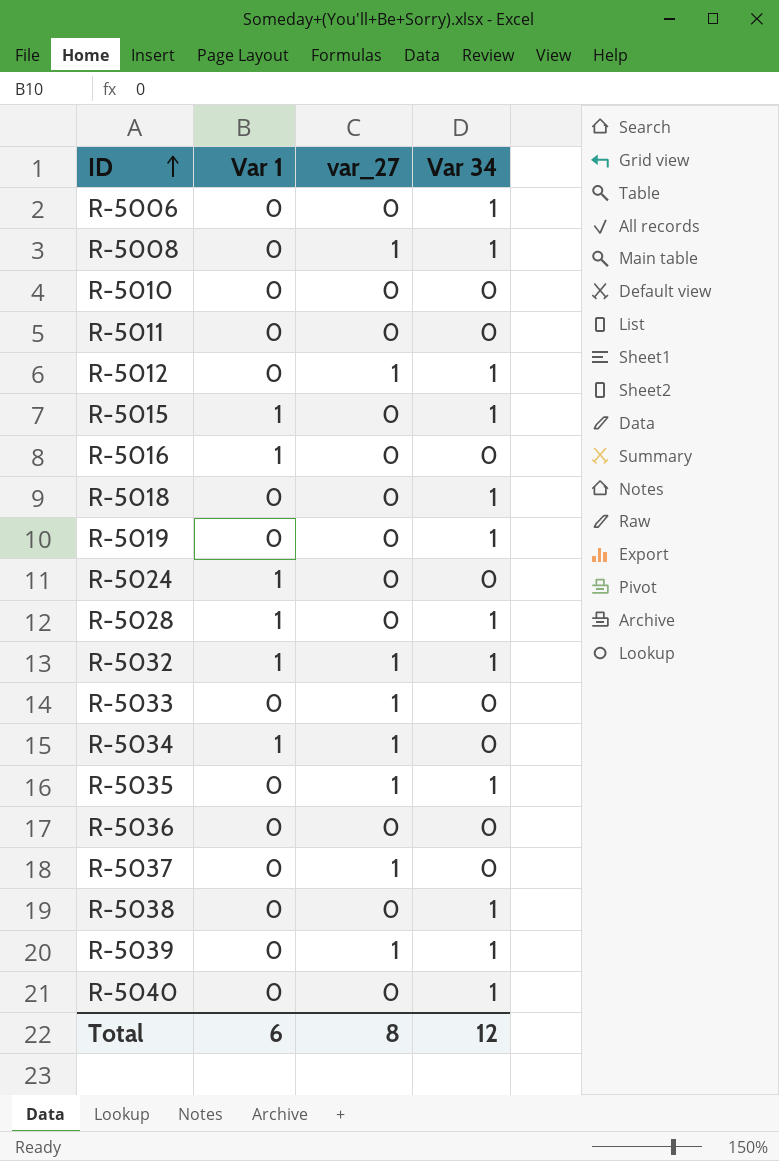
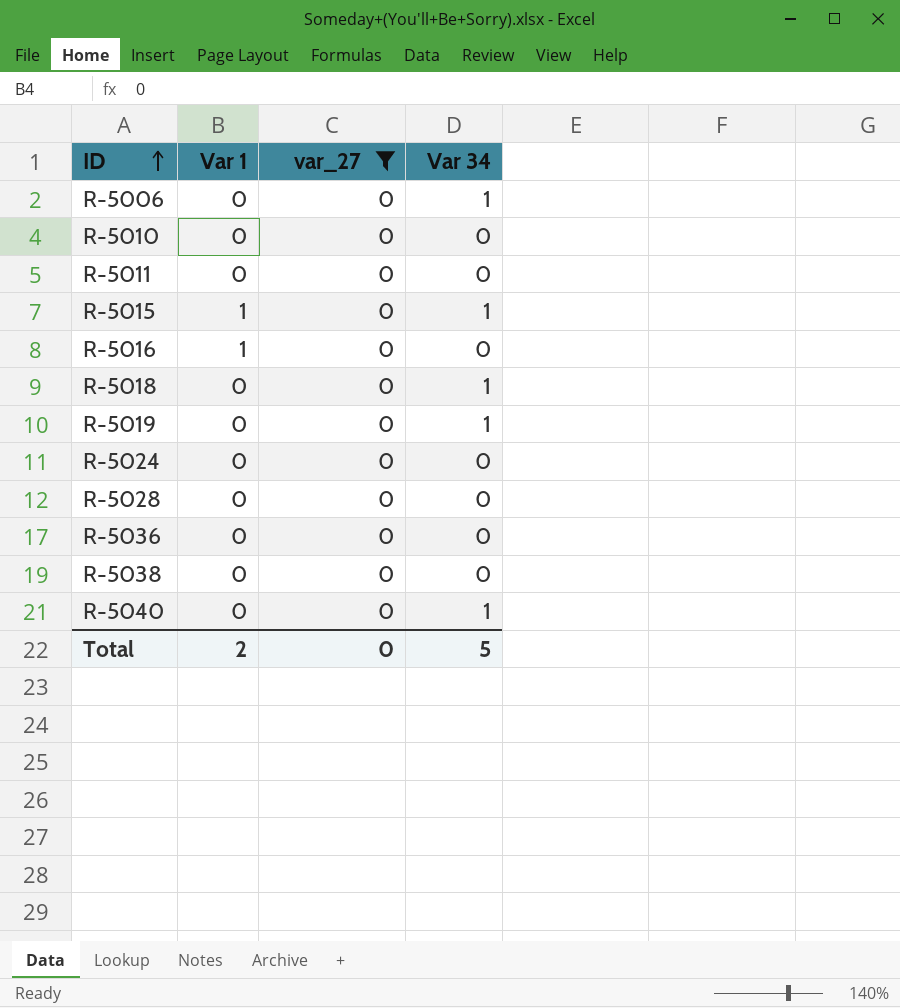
filter: none -> var_27 = 0
R-5024 | Var 1: 1 -> 0
R-5028 | Var 1: 1 -> 0
R-5028 | Var 34: 1 -> 0
R-5038 | Var 34: 1 -> 0
Total | Var 1: 6 -> 2
Total | var_27: 8 -> 0
Total | Var 34: 12 -> 5

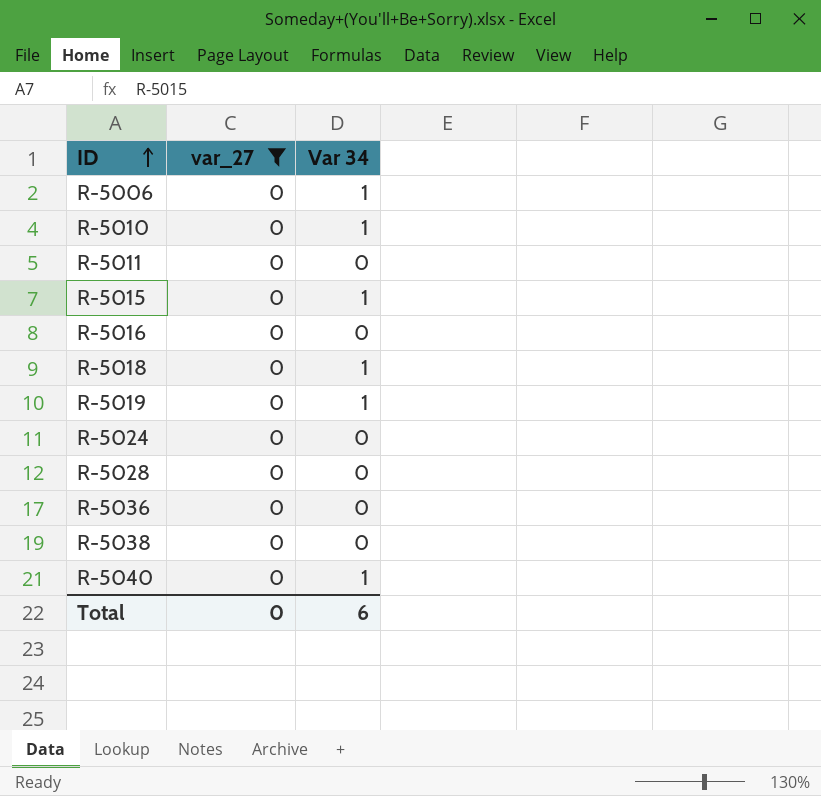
column Var 1 | position: 2 -> none
R-5010 | Var 34: 0 -> 1
Total | Var 34: 5 -> 6

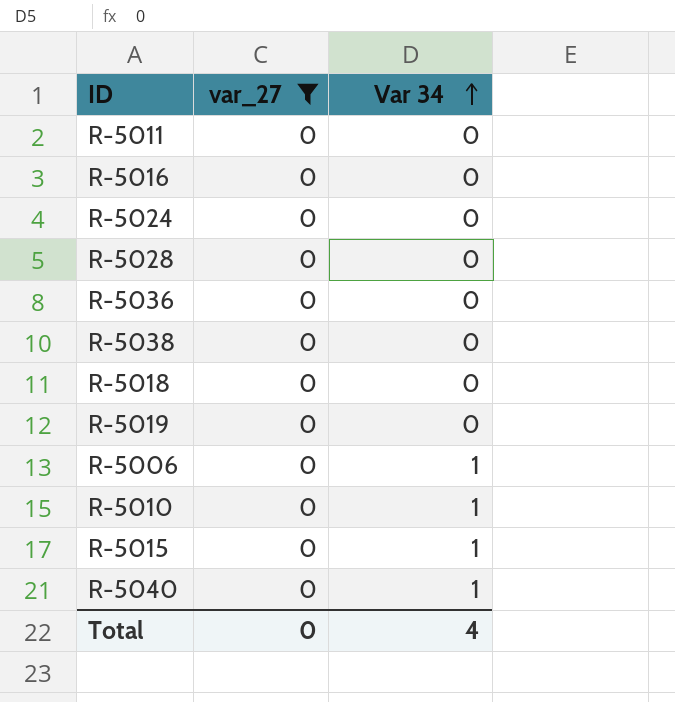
row order: ID ascending -> Var 34 ascending
R-5018 | Var 34: 1 -> 0
R-5019 | Var 34: 1 -> 0
Total | Var 34: 6 -> 4

